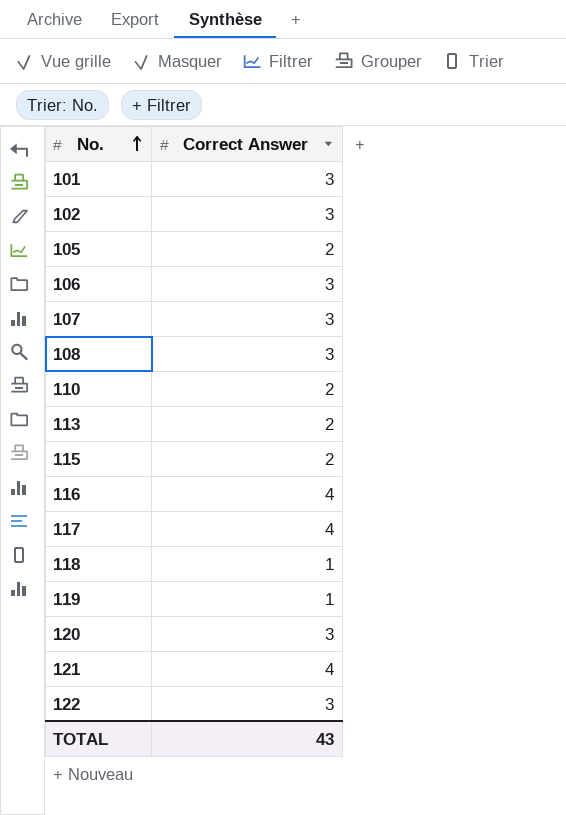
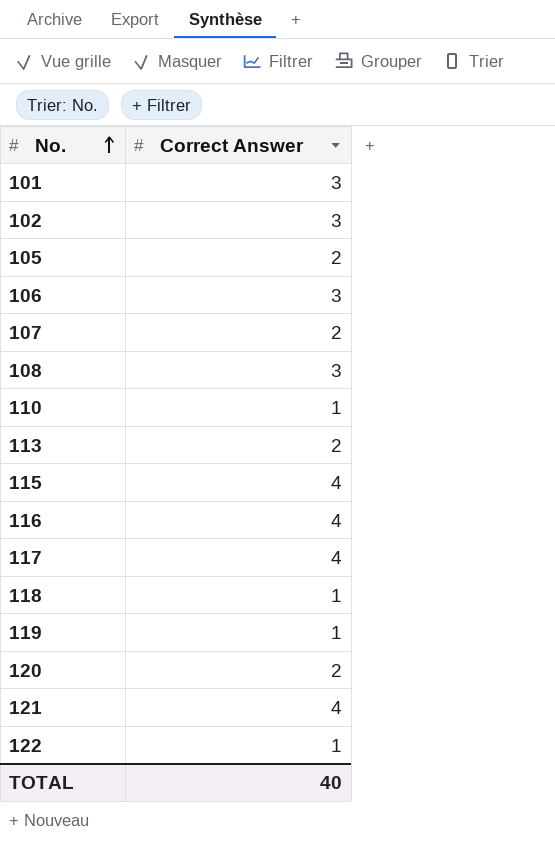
107 | Correct Answer: 3 -> 2
110 | Correct Answer: 2 -> 1
115 | Correct Answer: 2 -> 4
120 | Correct Answer: 3 -> 2
122 | Correct Answer: 3 -> 1
TOTAL | Correct Answer: 43 -> 40

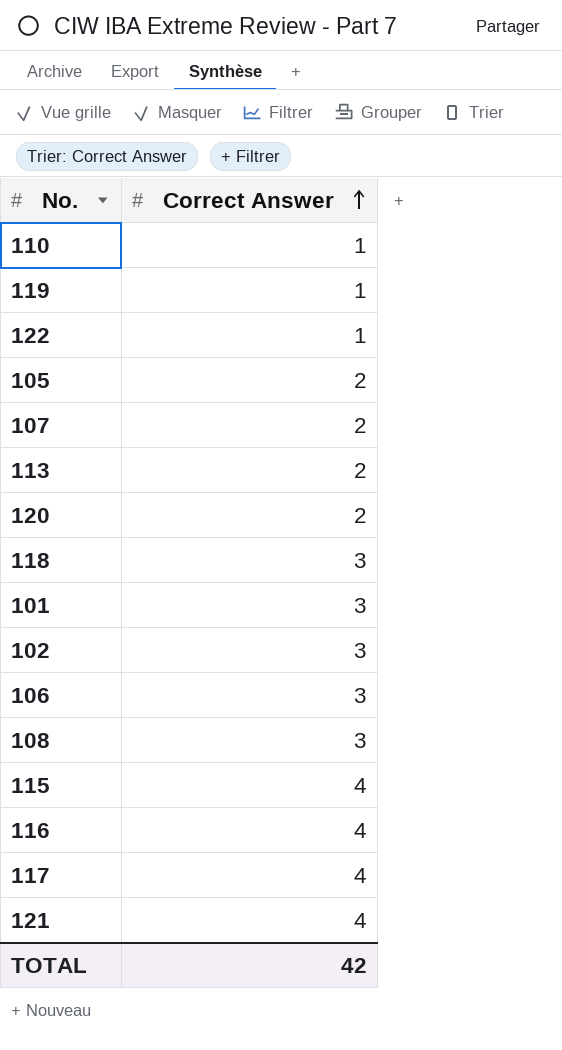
row order: No. ascending -> Correct Answer ascending
118 | Correct Answer: 1 -> 3
TOTAL | Correct Answer: 40 -> 42

